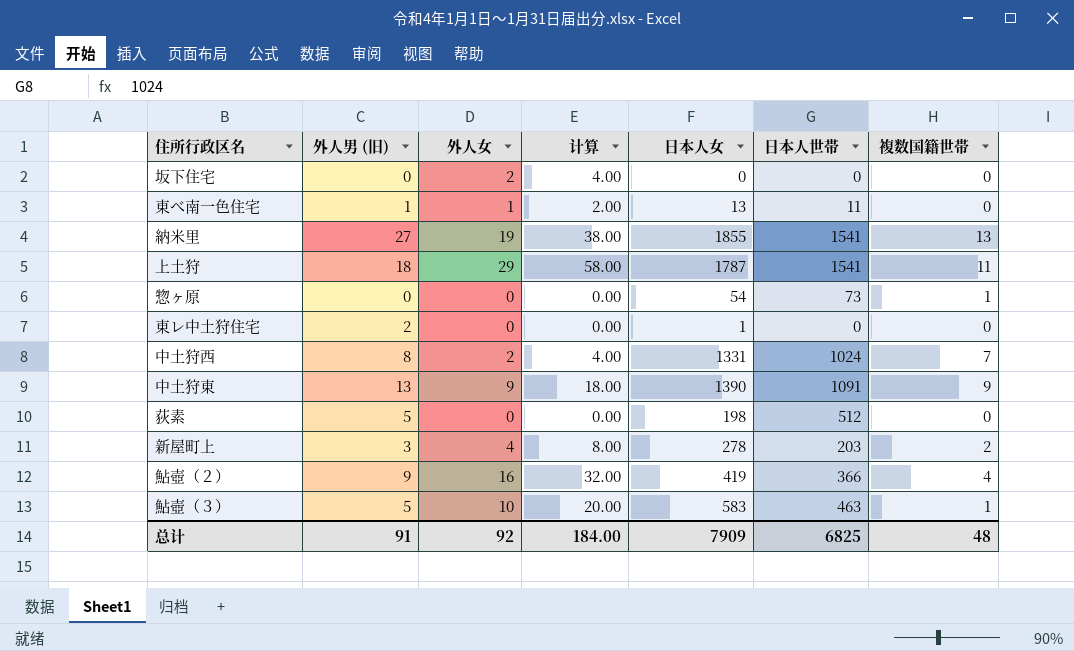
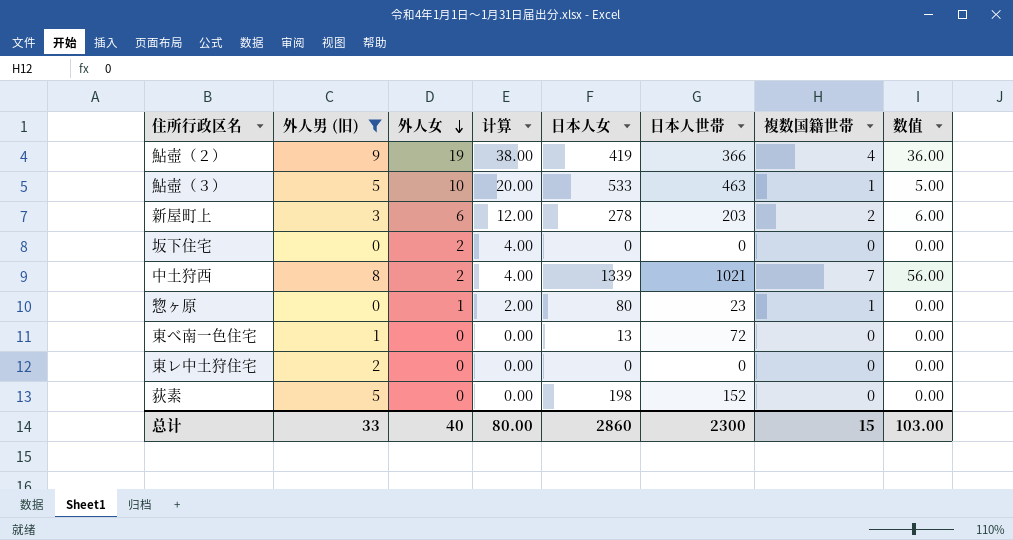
filter: none -> 外人男 (旧) <= 9
row order: none -> 外人女 descending
column 数值 | formula: none -> [外人男 (旧)] * [複数国籍世帯]
鮎壺（２） | 外人女: 16 -> 19
鮎壺（２） | 计算: 32.00 -> 38.00
鮎壺（３） | 日本人女: 583 -> 533
新屋町上 | 外人女: 4 -> 6
新屋町上 | 计算: 8.00 -> 12.00
中土狩西 | 日本人女: 1331 -> 1339
中土狩西 | 日本人世帯: 1024 -> 1021
惣ヶ原 | 外人女: 0 -> 1
惣ヶ原 | 计算: 0.00 -> 2.00
惣ヶ原 | 日本人女: 54 -> 80
惣ヶ原 | 日本人世帯: 73 -> 23
東べ南一色住宅 | 外人女: 1 -> 0
東べ南一色住宅 | 计算: 2.00 -> 0.00
東べ南一色住宅 | 日本人世帯: 11 -> 72
東レ中土狩住宅 | 日本人女: 1 -> 0
荻素 | 日本人世帯: 512 -> 152
总计 | 外人男 (旧): 91 -> 33
总计 | 外人女: 92 -> 40
总计 | 计算: 184.00 -> 80.00
总计 | 日本人女: 7909 -> 2860
总计 | 日本人世帯: 6825 -> 2300
总计 | 複数国籍世帯: 48 -> 15

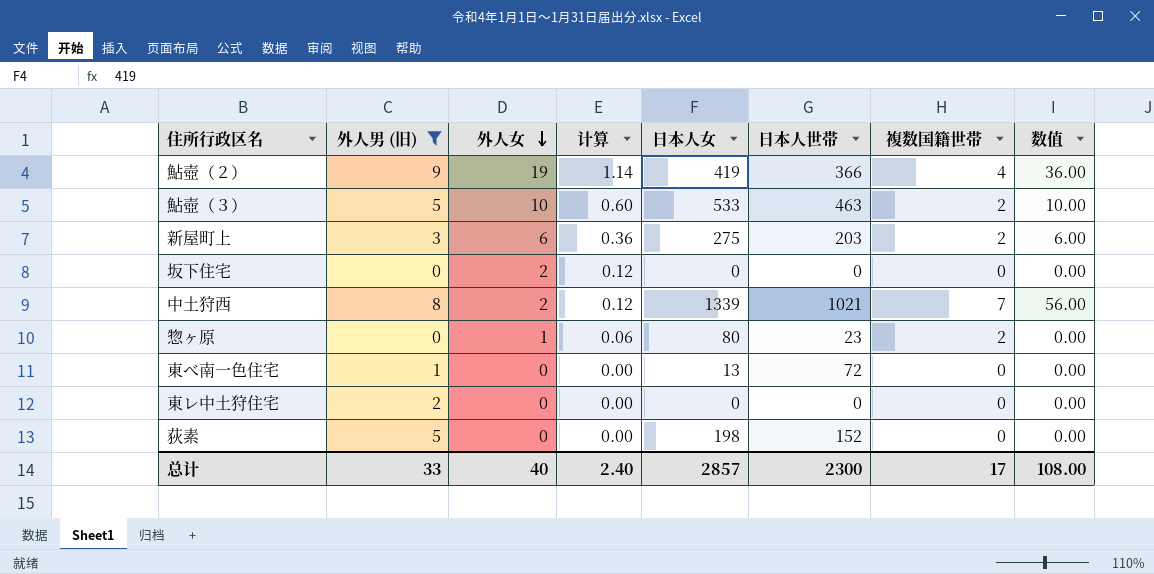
column 计算 | formula: [外人女] * 2 -> [外人女] * 0.06
鮎壺（３） | 複数国籍世帯: 1 -> 2
鮎壺（３） | 数值: 5.00 -> 10.00
新屋町上 | 日本人女: 278 -> 275
惣ヶ原 | 複数国籍世帯: 1 -> 2
总计 | 计算: 80.00 -> 2.40
总计 | 日本人女: 2860 -> 2857
总计 | 複数国籍世帯: 15 -> 17
总计 | 数值: 103.00 -> 108.00

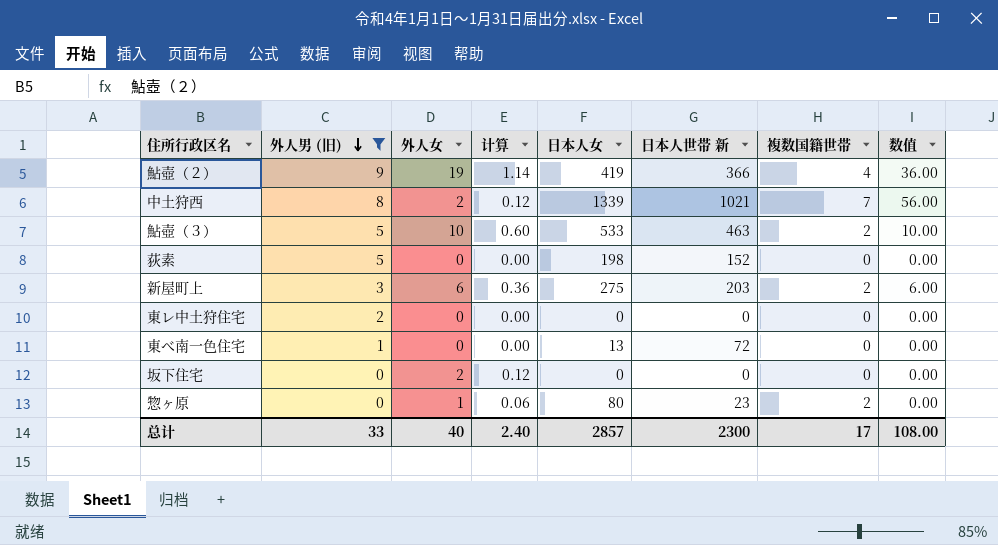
row order: 外人女 descending -> 外人男 (旧) descending
column name: 日本人世帯 -> 日本人世帯 新

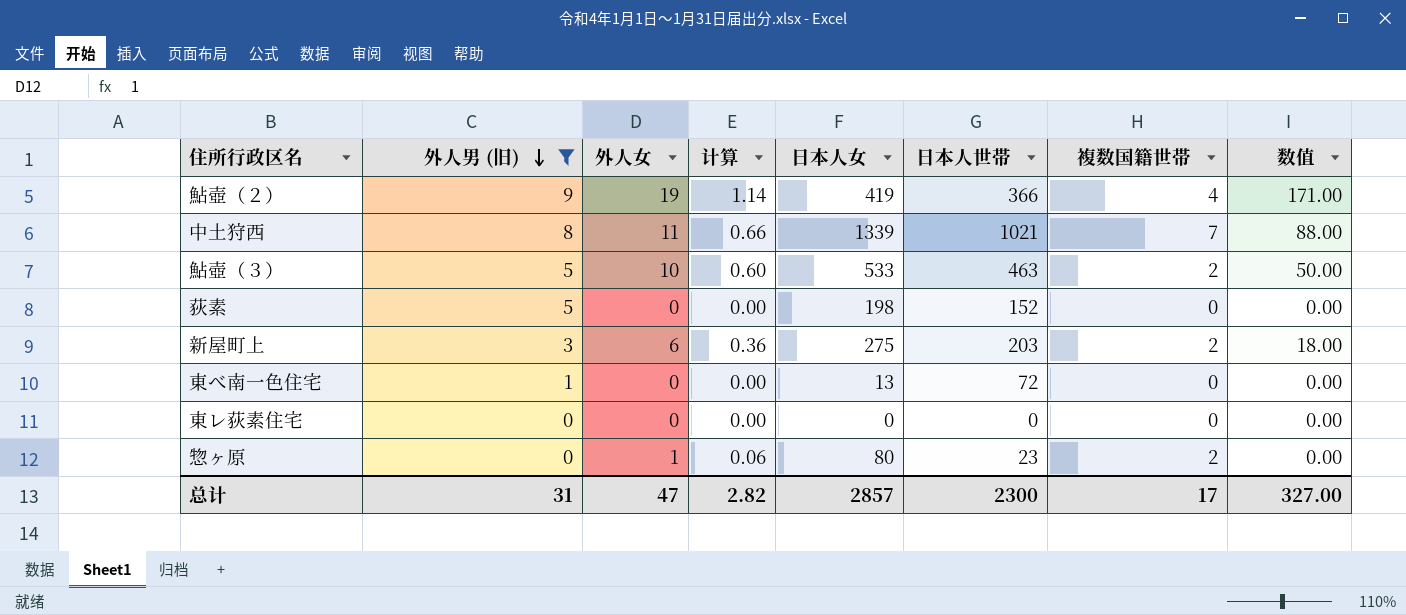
column name: 日本人世帯 新 -> 日本人世帯
column 数值 | formula: [外人男 (旧)] * [複数国籍世帯] -> [外人男 (旧)] * [外人女]
row 東レ中土狩住宅: 2 | 0 | 0.00 | 0 | 0 | 0 | 0.00 -> none
row 坂下住宅: 0 | 2 | 0.12 | 0 | 0 | 0 | 0.00 -> none
中土狩西 | 外人女: 2 -> 11
中土狩西 | 计算: 0.12 -> 0.66
row 東レ荻素住宅: none -> 0 | 0 | 0.00 | 0 | 0 | 0 | 0.00
总计 | 外人男 (旧): 33 -> 31
总计 | 外人女: 40 -> 47
总计 | 计算: 2.40 -> 2.82
总计 | 数值: 108.00 -> 327.00

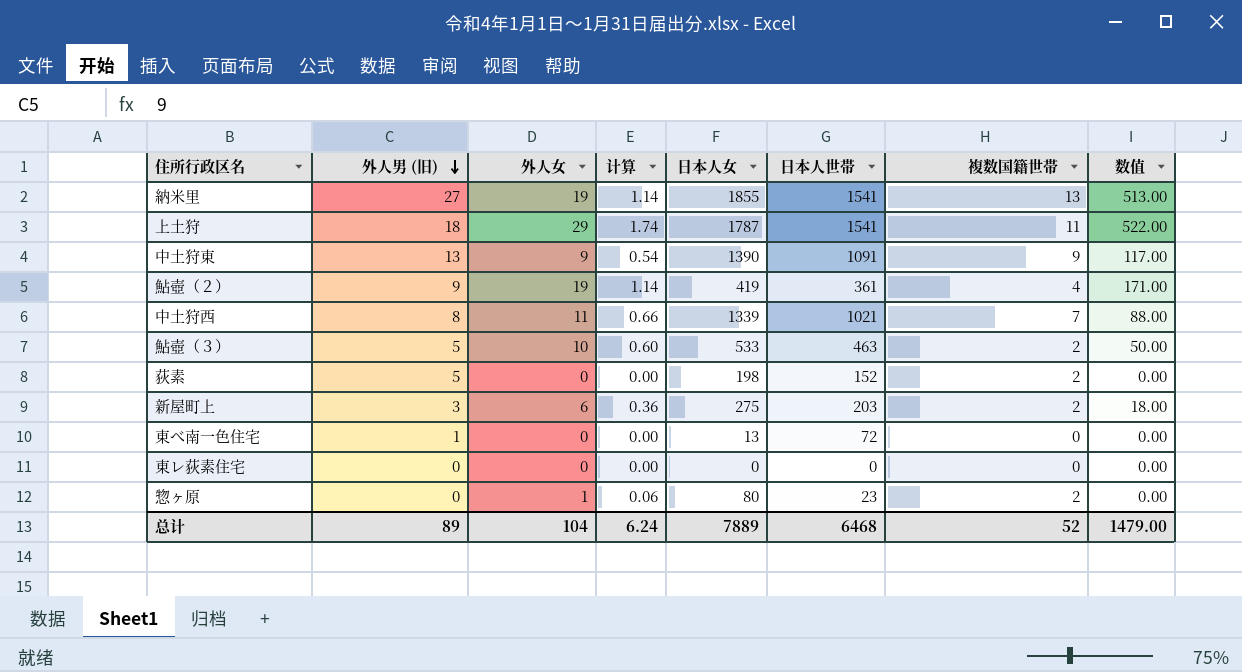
filter: 外人男 (旧) <= 9 -> none
鮎壺（２） | 日本人世帯: 366 -> 361
荻素 | 複数国籍世帯: 0 -> 2
总计 | 外人男 (旧): 31 -> 89
总计 | 外人女: 47 -> 104
总计 | 计算: 2.82 -> 6.24
总计 | 日本人女: 2857 -> 7889
总计 | 日本人世帯: 2300 -> 6468
总计 | 複数国籍世帯: 17 -> 52
总计 | 数值: 327.00 -> 1479.00

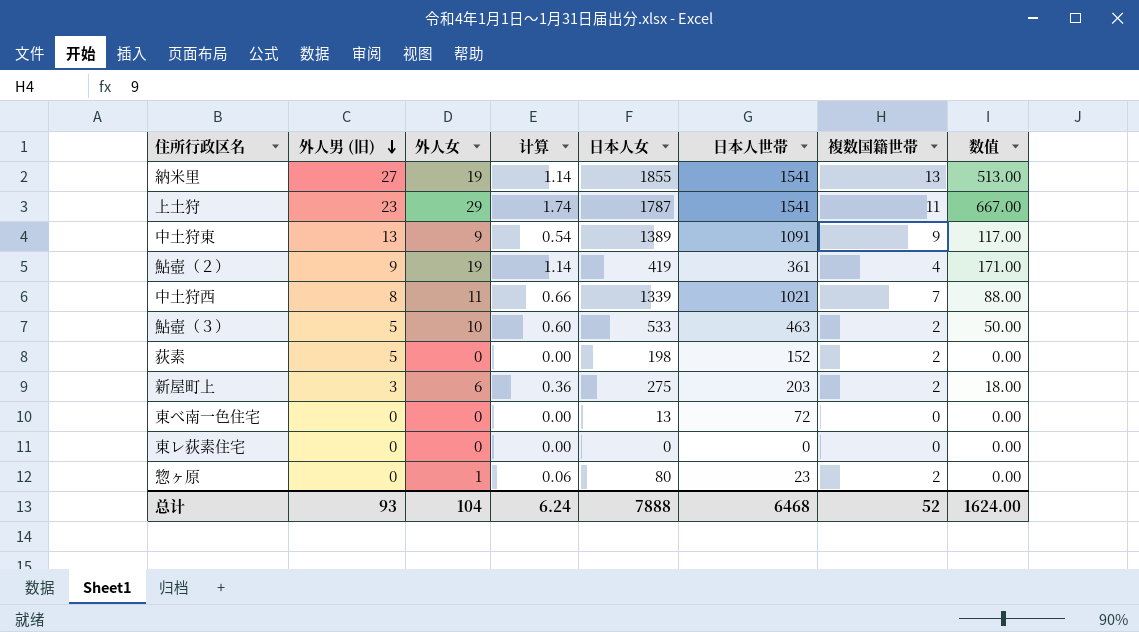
上土狩 | 外人男 (旧): 18 -> 23
上土狩 | 数值: 522.00 -> 667.00
中土狩東 | 日本人女: 1390 -> 1389
東べ南一色住宅 | 外人男 (旧): 1 -> 0
总计 | 外人男 (旧): 89 -> 93
总计 | 日本人女: 7889 -> 7888
总计 | 数值: 1479.00 -> 1624.00

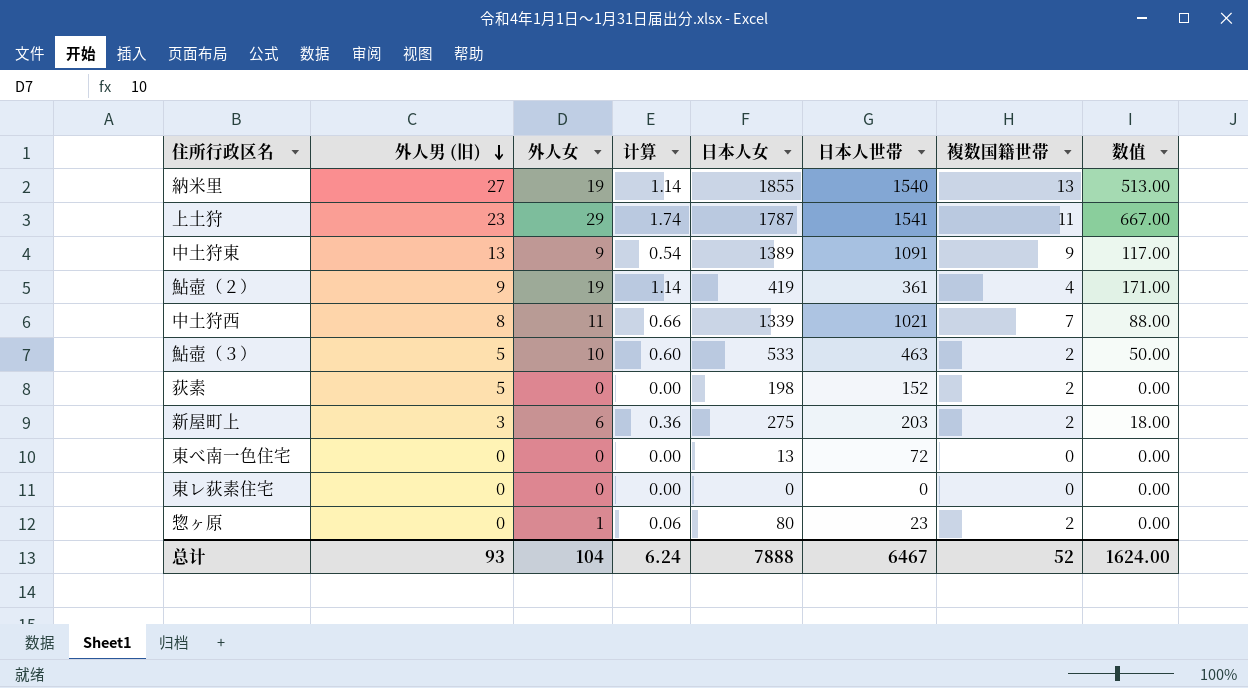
納米里 | 日本人世帯: 1541 -> 1540
总计 | 日本人世帯: 6468 -> 6467

